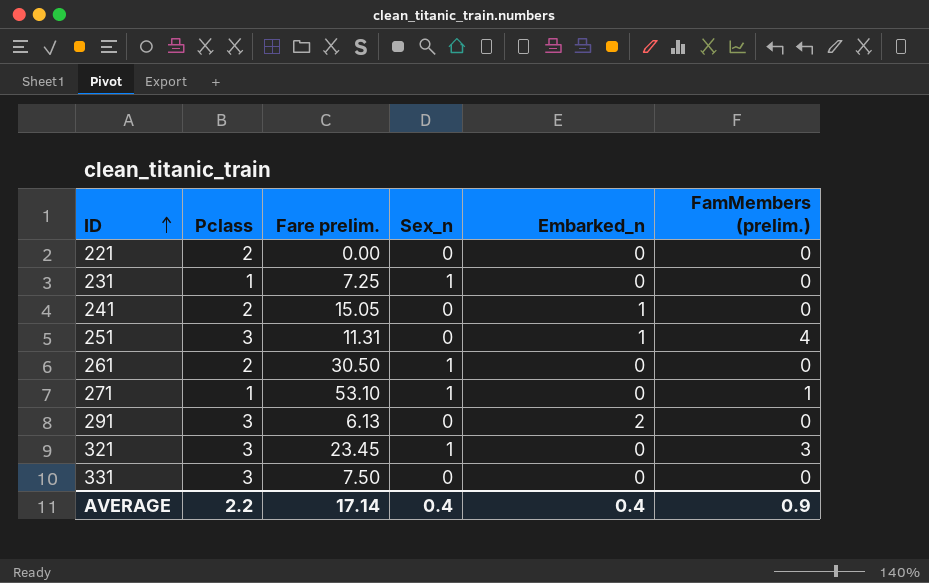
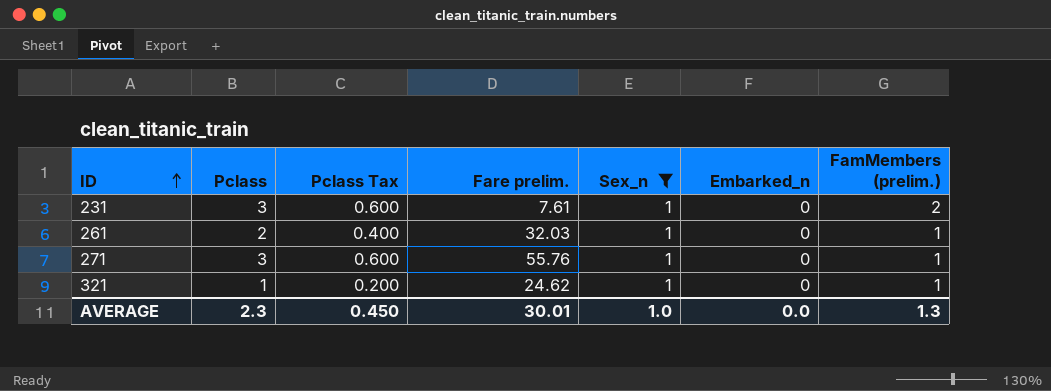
filter: none -> Sex_n = 1
column Pclass Tax | formula: none -> [Pclass] * 0.2
231 | Pclass: 1 -> 3
231 | Fare prelim.: 7.25 -> 7.61
231 | FamMembers (prelim.): 0 -> 2
261 | Fare prelim.: 30.50 -> 32.03
261 | FamMembers (prelim.): 0 -> 1
271 | Pclass: 1 -> 3
271 | Fare prelim.: 53.10 -> 55.76
321 | Pclass: 3 -> 1
321 | Fare prelim.: 23.45 -> 24.62
321 | FamMembers (prelim.): 3 -> 1
AVERAGE | Pclass: 2.2 -> 2.3
AVERAGE | Fare prelim.: 17.14 -> 30.01
AVERAGE | Sex_n: 0.4 -> 1.0
AVERAGE | Embarked_n: 0.4 -> 0.0
AVERAGE | FamMembers (prelim.): 0.9 -> 1.3

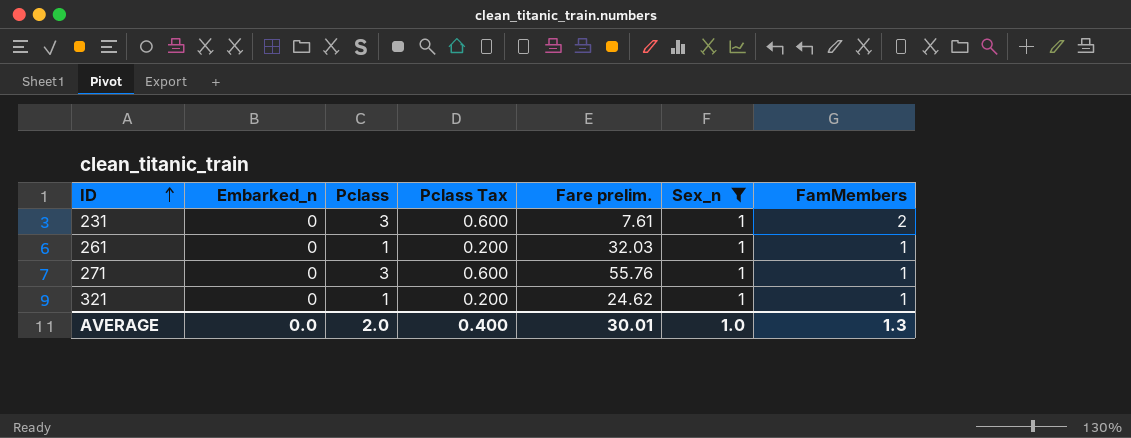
column Embarked_n | position: 6 -> 2
column name: FamMembers (prelim.) -> FamMembers
261 | Pclass: 2 -> 1
261 | Pclass Tax: 0.400 -> 0.200
AVERAGE | Pclass: 2.3 -> 2.0
AVERAGE | Pclass Tax: 0.450 -> 0.400

